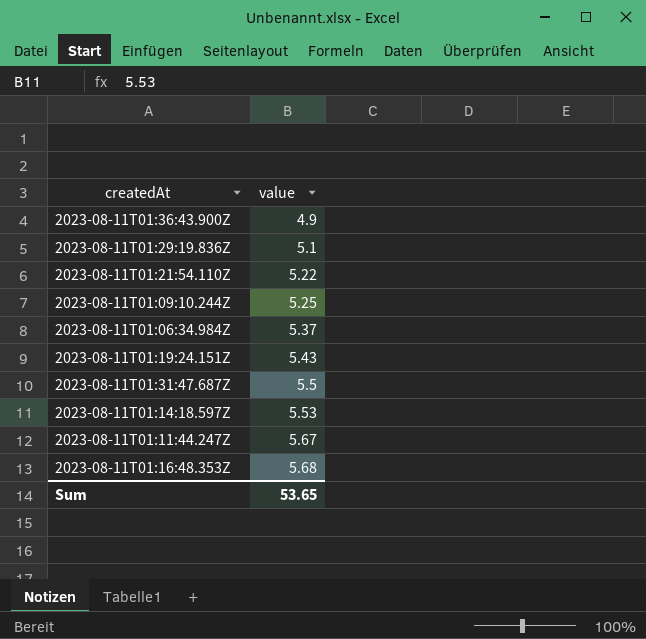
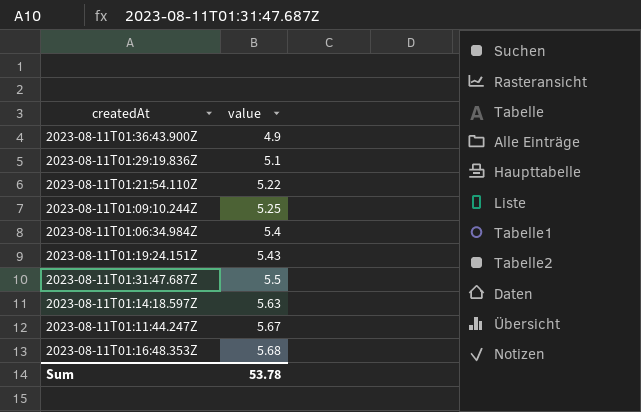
2023-08-11T01:06:34.984Z | value: 5.37 -> 5.4
2023-08-11T01:14:18.597Z | value: 5.53 -> 5.63
Sum | value: 53.65 -> 53.78

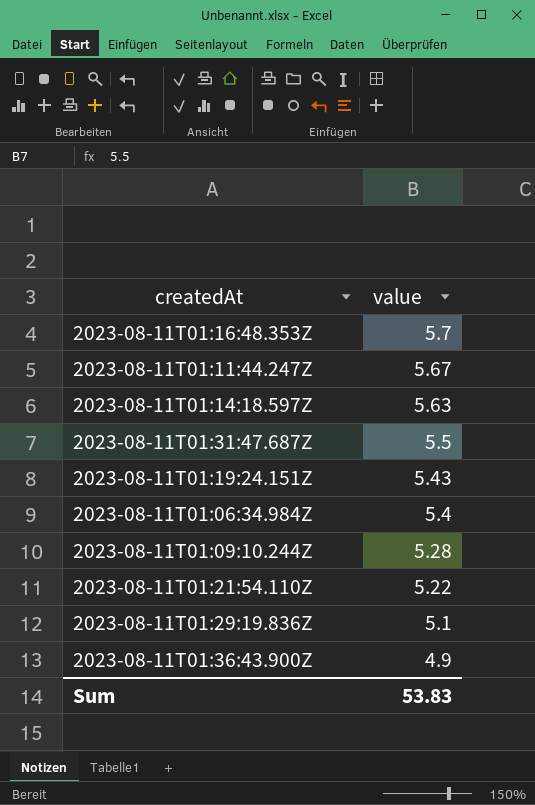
row order: value ascending -> value descending
2023-08-11T01:16:48.353Z | value: 5.68 -> 5.7
2023-08-11T01:09:10.244Z | value: 5.25 -> 5.28
Sum | value: 53.78 -> 53.83

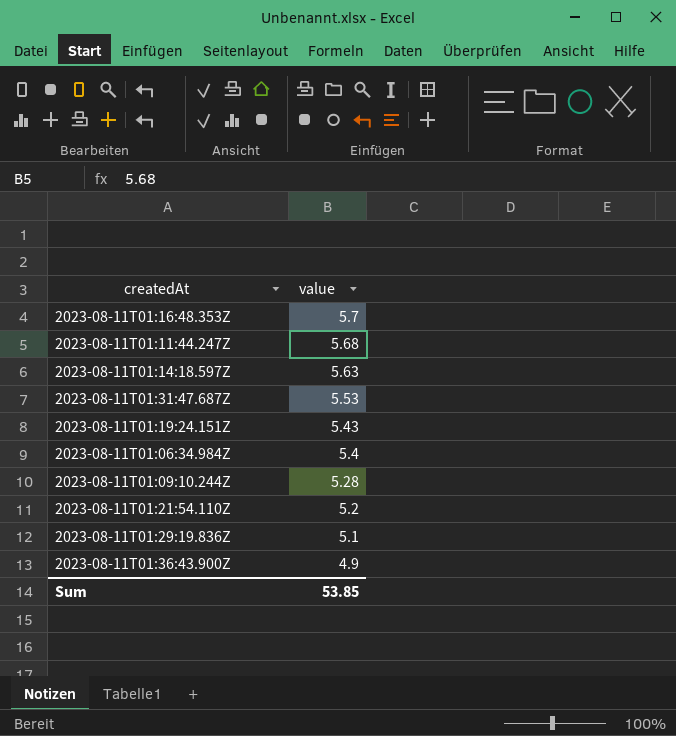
2023-08-11T01:11:44.247Z | value: 5.67 -> 5.68
2023-08-11T01:31:47.687Z | value: 5.5 -> 5.53
2023-08-11T01:21:54.110Z | value: 5.22 -> 5.2
Sum | value: 53.83 -> 53.85

